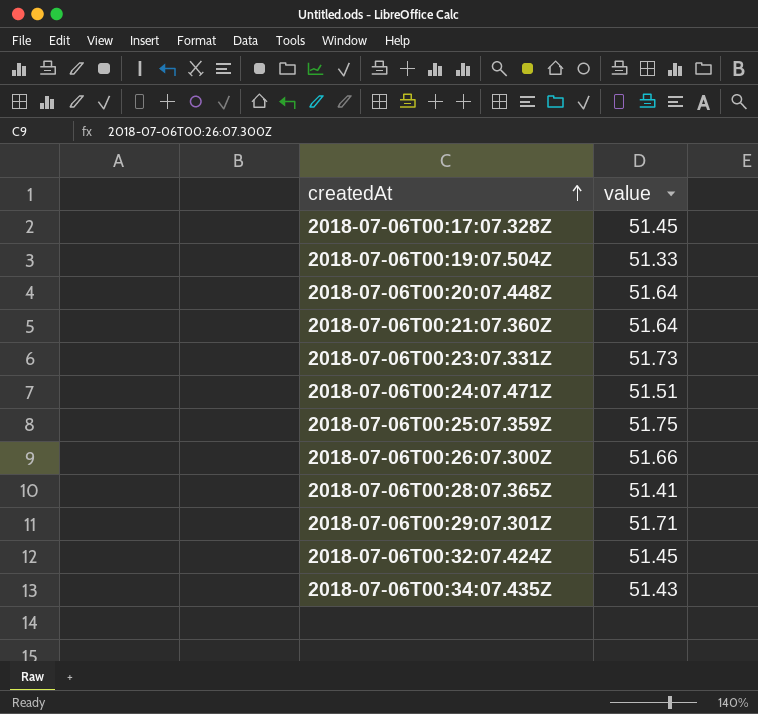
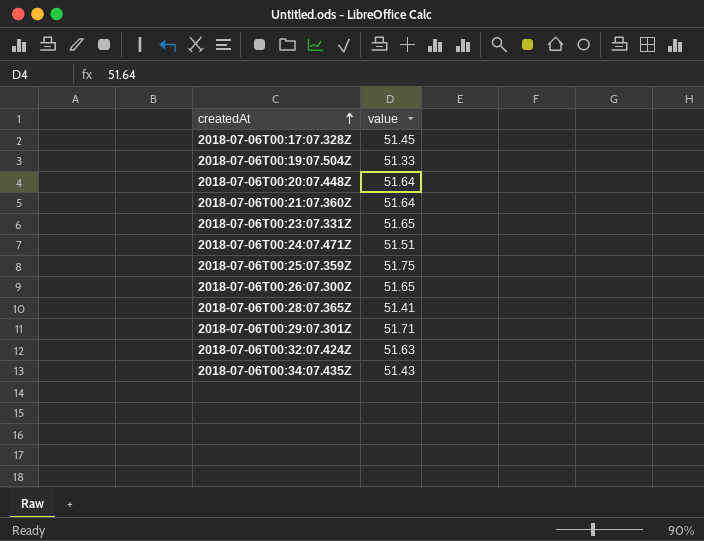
2018-07-06T00:23:07.331Z | value: 51.73 -> 51.65
2018-07-06T00:26:07.300Z | value: 51.66 -> 51.65
2018-07-06T00:32:07.424Z | value: 51.45 -> 51.63

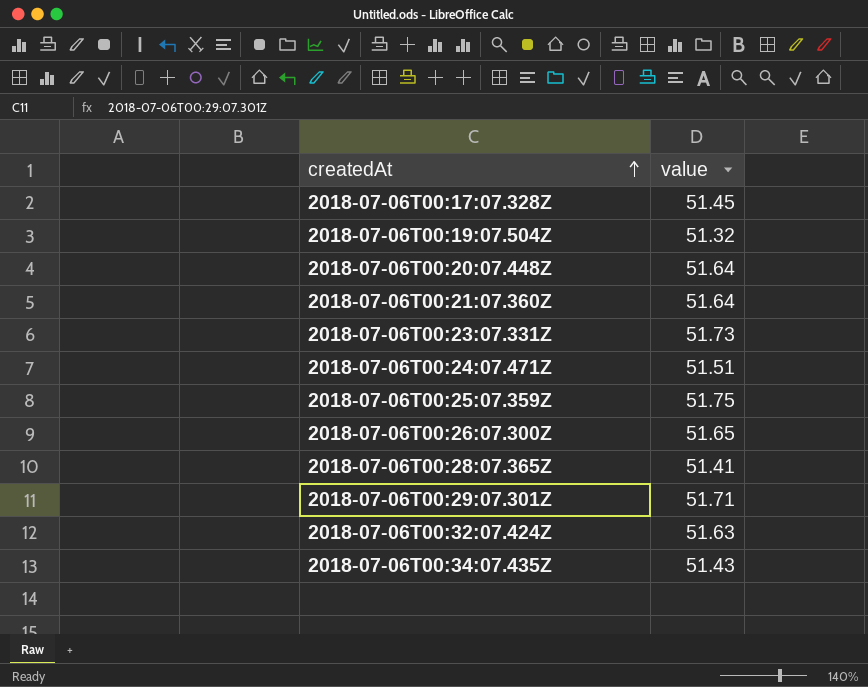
2018-07-06T00:19:07.504Z | value: 51.33 -> 51.32
2018-07-06T00:23:07.331Z | value: 51.65 -> 51.73

